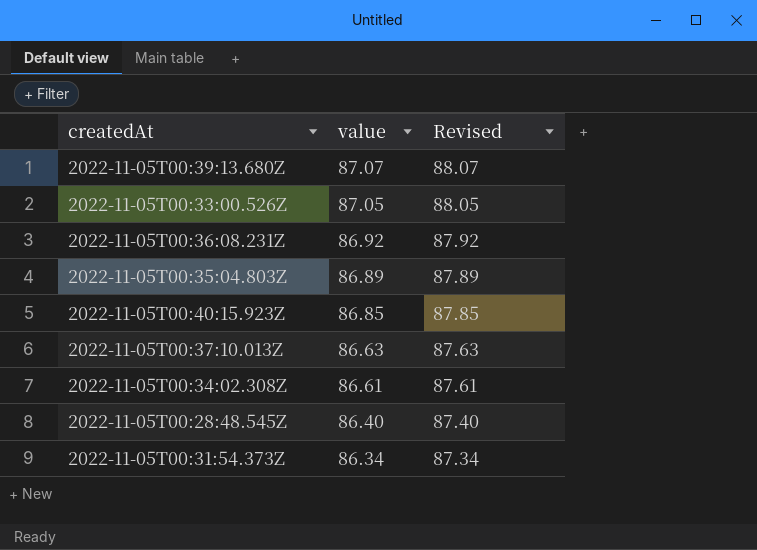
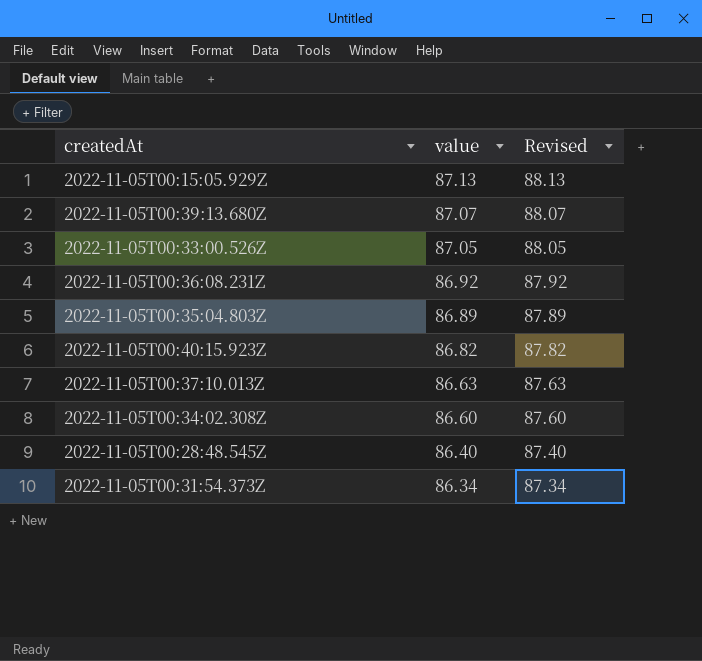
row 2022-11-05T00:15:05.929Z: none -> 87.13 | 88.13
2022-11-05T00:40:15.923Z | value: 86.85 -> 86.82
2022-11-05T00:40:15.923Z | Revised: 87.85 -> 87.82
2022-11-05T00:34:02.308Z | value: 86.61 -> 86.60
2022-11-05T00:34:02.308Z | Revised: 87.61 -> 87.60

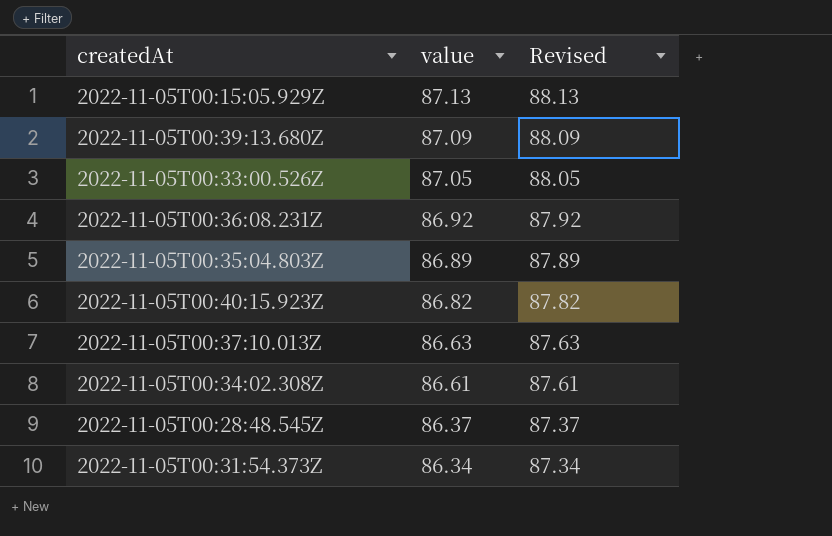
2022-11-05T00:39:13.680Z | value: 87.07 -> 87.09
2022-11-05T00:39:13.680Z | Revised: 88.07 -> 88.09
2022-11-05T00:34:02.308Z | value: 86.60 -> 86.61
2022-11-05T00:34:02.308Z | Revised: 87.60 -> 87.61
2022-11-05T00:28:48.545Z | value: 86.40 -> 86.37
2022-11-05T00:28:48.545Z | Revised: 87.40 -> 87.37

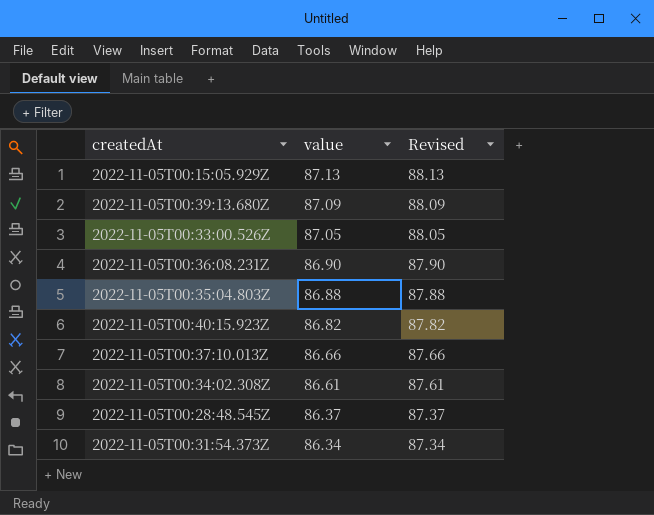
2022-11-05T00:36:08.231Z | value: 86.92 -> 86.90
2022-11-05T00:36:08.231Z | Revised: 87.92 -> 87.90
2022-11-05T00:35:04.803Z | value: 86.89 -> 86.88
2022-11-05T00:35:04.803Z | Revised: 87.89 -> 87.88
2022-11-05T00:37:10.013Z | value: 86.63 -> 86.66
2022-11-05T00:37:10.013Z | Revised: 87.63 -> 87.66

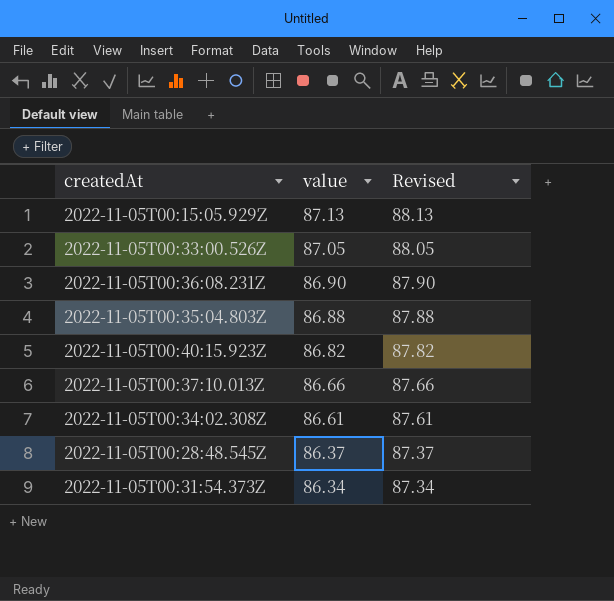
row 2022-11-05T00:39:13.680Z: 87.09 | 88.09 -> none

